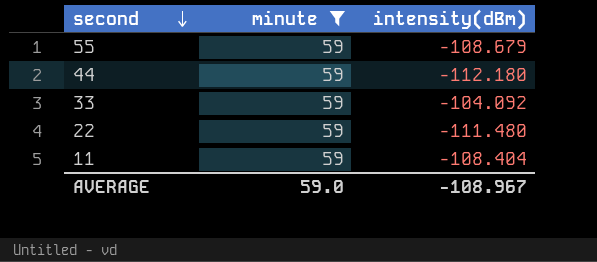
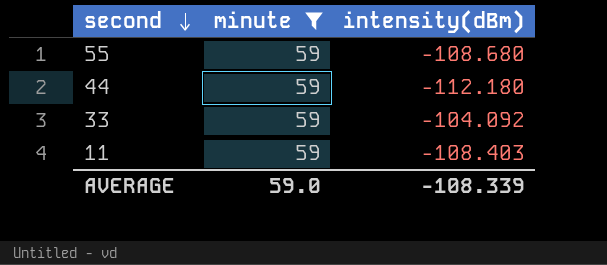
row 22: 59 | -111.480 -> none
55 | intensity(dBm): -108.679 -> -108.680
11 | intensity(dBm): -108.404 -> -108.403
AVERAGE | intensity(dBm): -108.967 -> -108.339

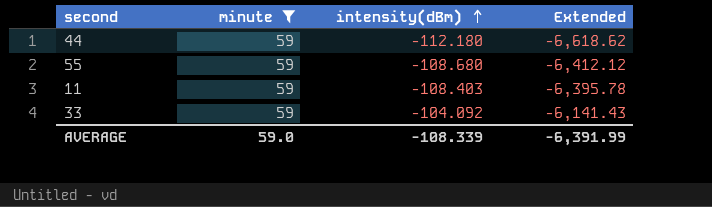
row order: second descending -> intensity(dBm) ascending
column Extended | formula: none -> [minute] * [intensity(dBm)]

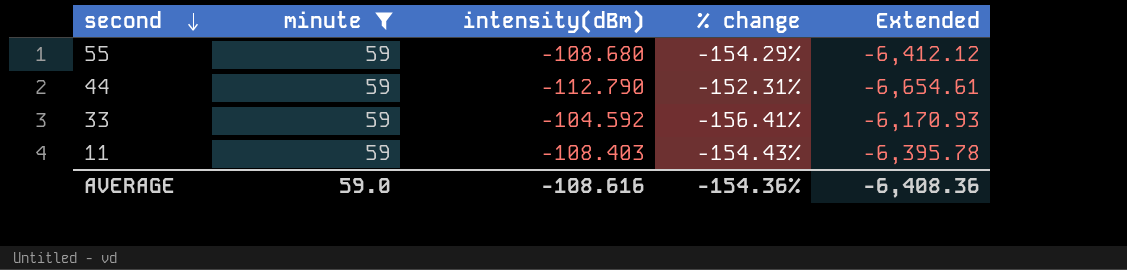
row order: intensity(dBm) ascending -> second descending
column % change | formula: none -> ([minute] - [intensity(dBm)]) / [intensity(dBm)]
44 | intensity(dBm): -112.180 -> -112.790
44 | Extended: -6,618.62 -> -6,654.61
33 | intensity(dBm): -104.092 -> -104.592
33 | Extended: -6,141.43 -> -6,170.93
AVERAGE | intensity(dBm): -108.339 -> -108.616
AVERAGE | Extended: -6,391.99 -> -6,408.36

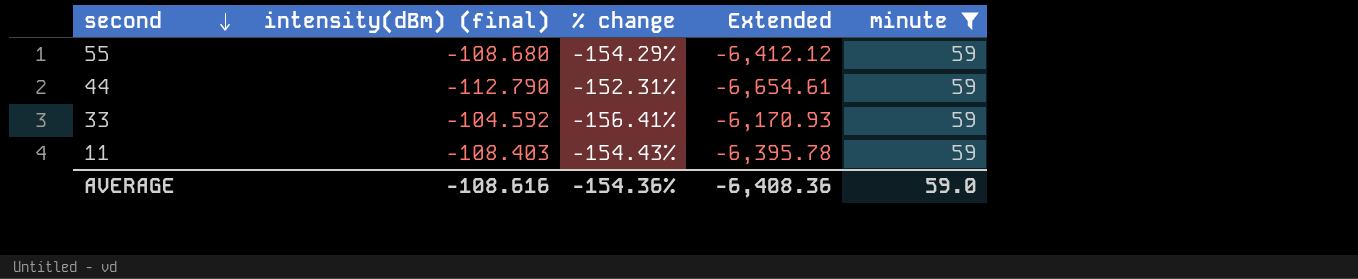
column name: intensity(dBm) -> intensity(dBm) (final)
column minute | position: 2 -> 5

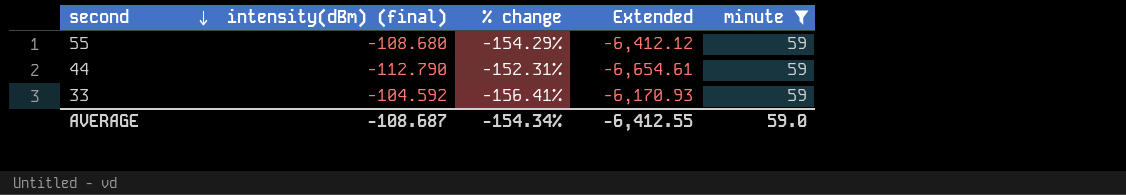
row 11: -108.403 | -154.43% | -6,395.78 | 59 -> none
AVERAGE | intensity(dBm) (final): -108.616 -> -108.687
AVERAGE | % change: -154.36% -> -154.34%
AVERAGE | Extended: -6,408.36 -> -6,412.55

